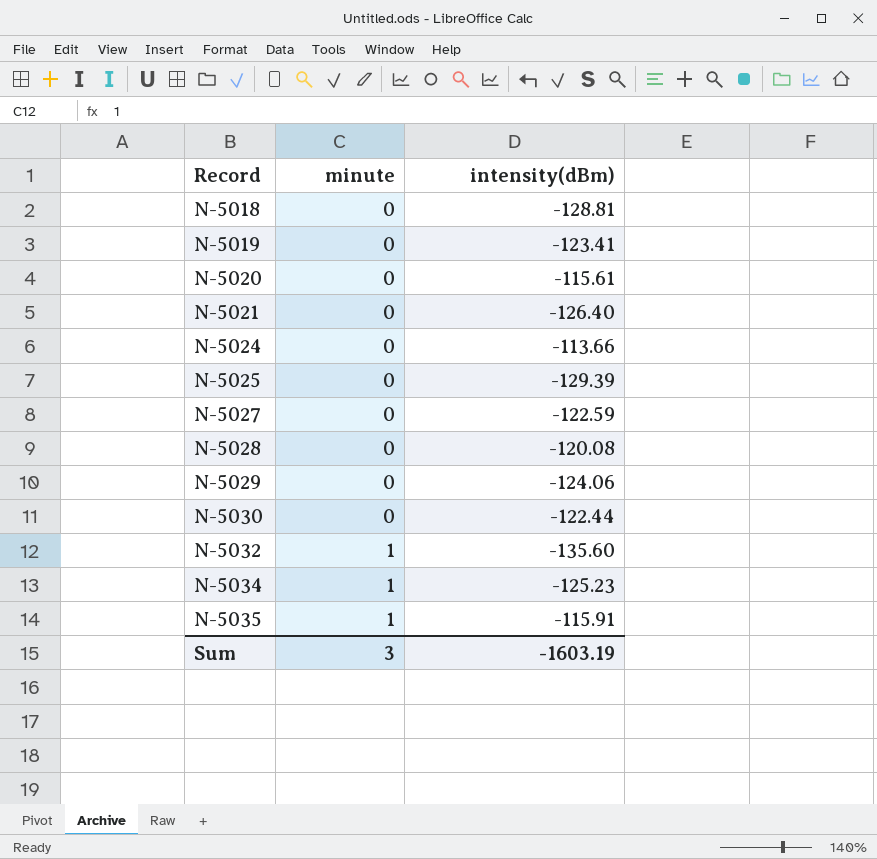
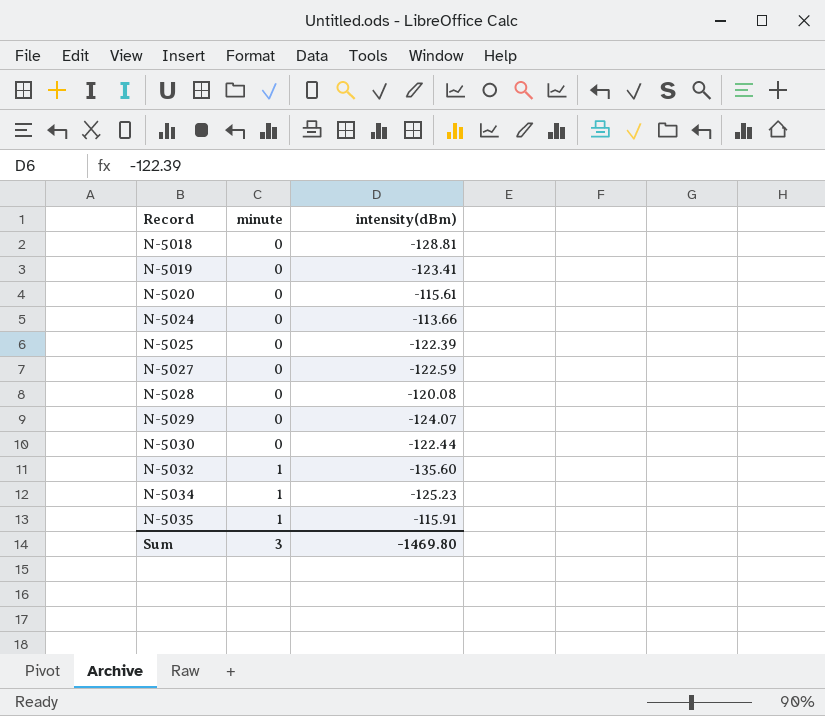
row N-5021: 0 | -126.40 -> none
N-5025 | intensity(dBm): -129.39 -> -122.39
N-5029 | intensity(dBm): -124.06 -> -124.07
Sum | intensity(dBm): -1603.19 -> -1469.80

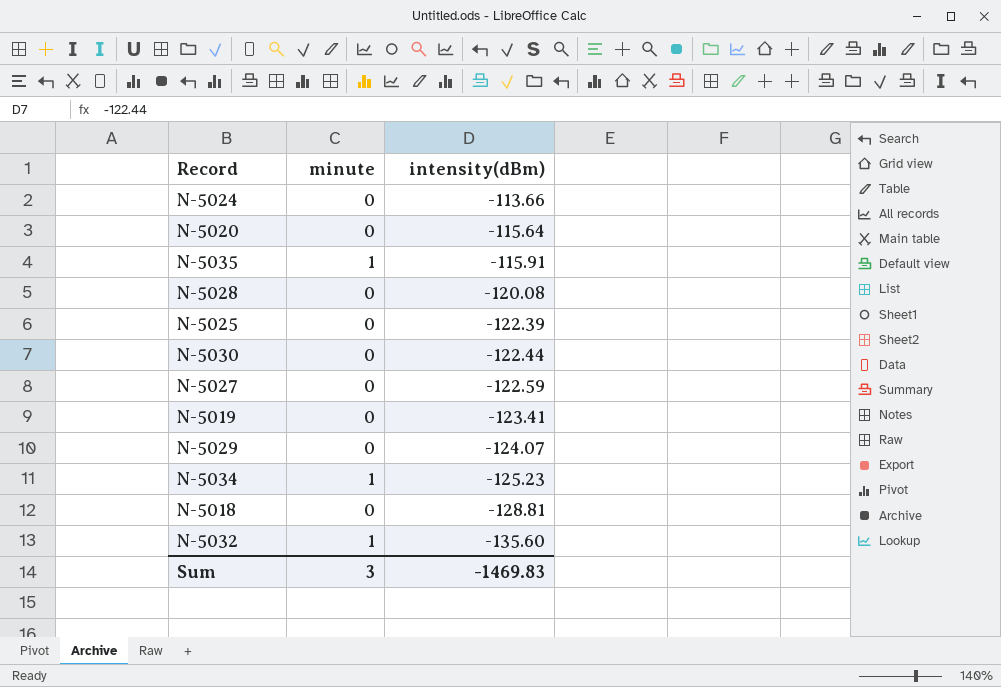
row order: Record ascending -> intensity(dBm) descending
N-5020 | intensity(dBm): -115.61 -> -115.64
Sum | intensity(dBm): -1469.80 -> -1469.83

